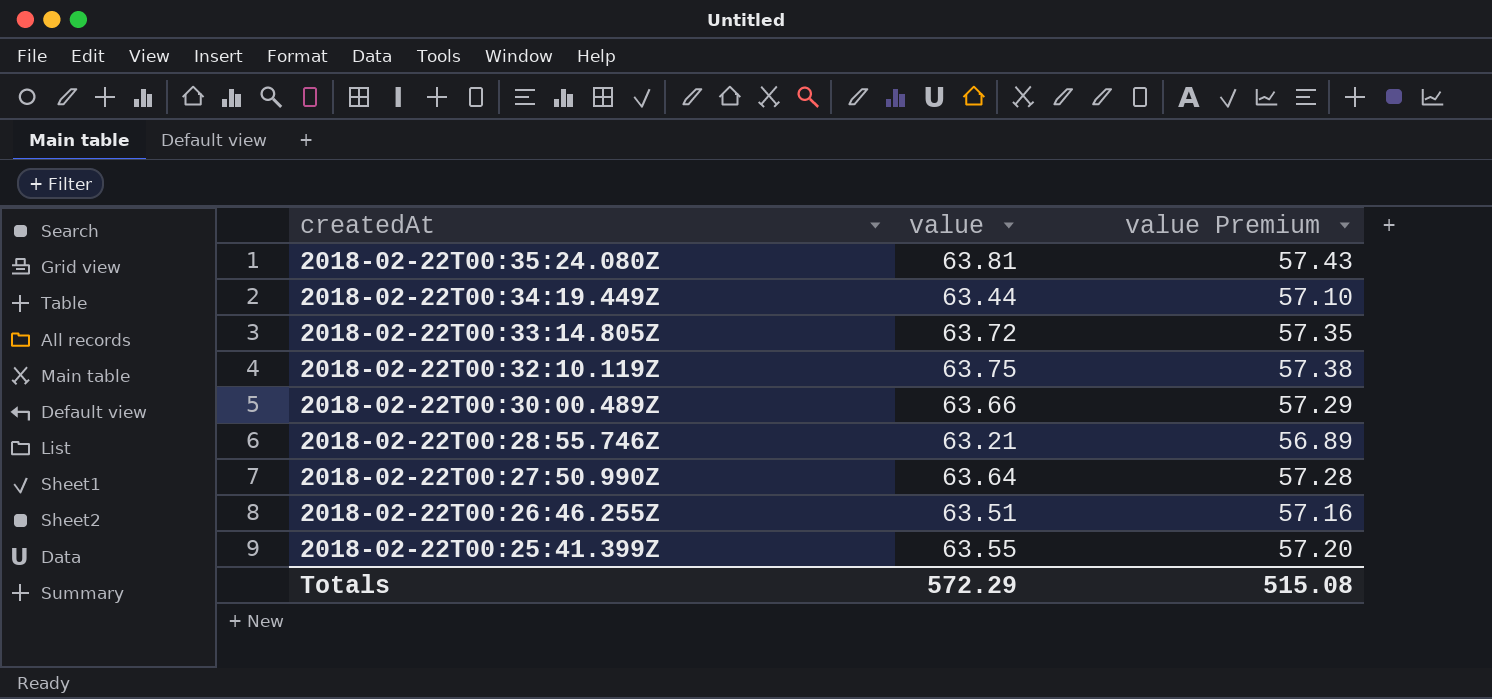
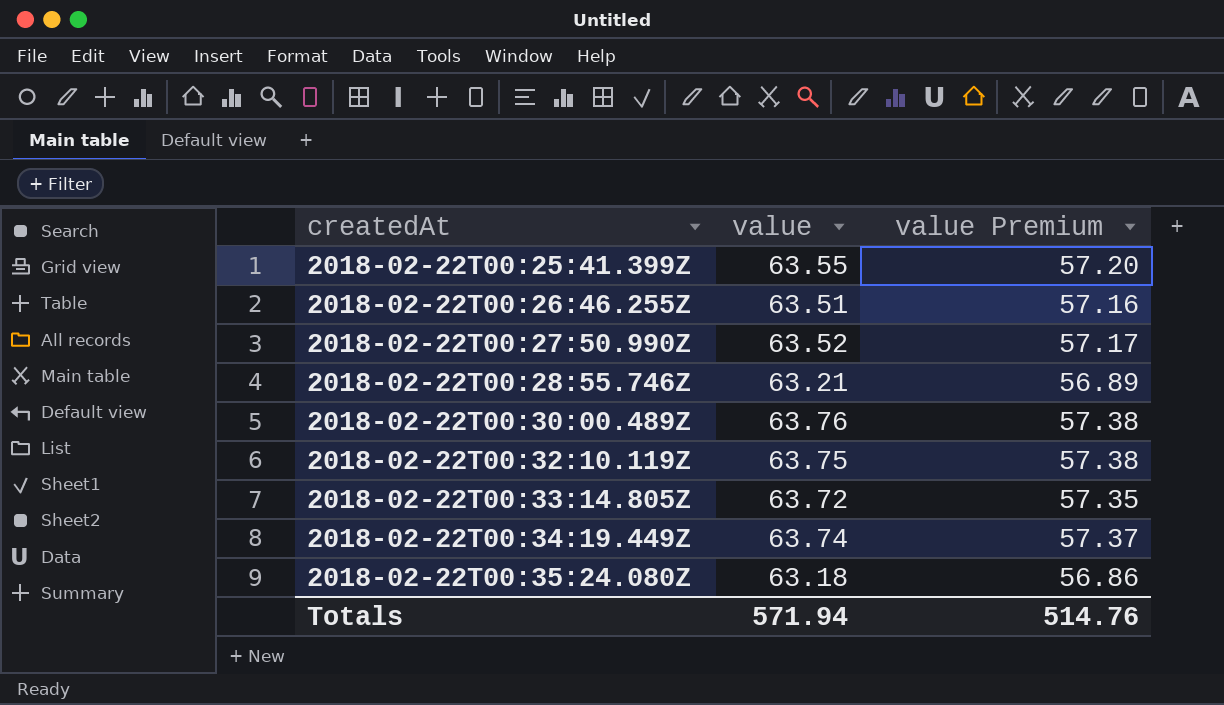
row order: createdAt descending -> createdAt ascending
2018-02-22T00:27:50.990Z | value: 63.64 -> 63.52
2018-02-22T00:27:50.990Z | value Premium: 57.28 -> 57.17
2018-02-22T00:30:00.489Z | value: 63.66 -> 63.76
2018-02-22T00:30:00.489Z | value Premium: 57.29 -> 57.38
2018-02-22T00:34:19.449Z | value: 63.44 -> 63.74
2018-02-22T00:34:19.449Z | value Premium: 57.10 -> 57.37
2018-02-22T00:35:24.080Z | value: 63.81 -> 63.18
2018-02-22T00:35:24.080Z | value Premium: 57.43 -> 56.86
Totals | value: 572.29 -> 571.94
Totals | value Premium: 515.08 -> 514.76

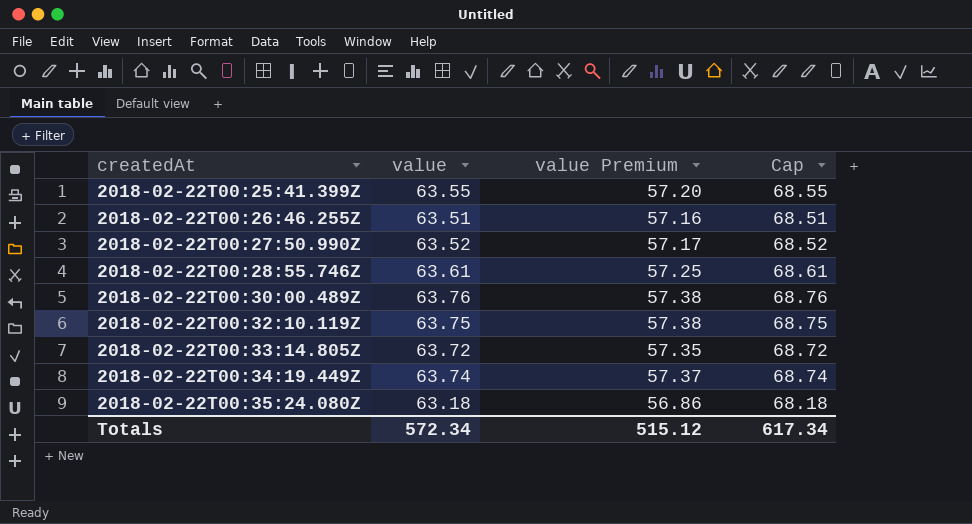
column Cap | formula: none -> [value] + 5
2018-02-22T00:28:55.746Z | value: 63.21 -> 63.61
2018-02-22T00:28:55.746Z | value Premium: 56.89 -> 57.25
Totals | value: 571.94 -> 572.34
Totals | value Premium: 514.76 -> 515.12

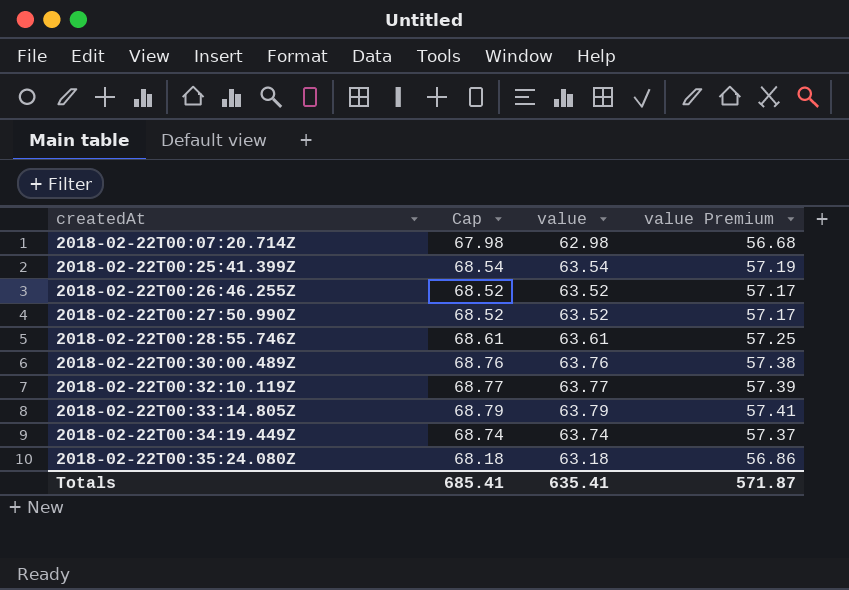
column Cap | position: 4 -> 2
row 2018-02-22T00:07:20.714Z: none -> 67.98 | 62.98 | 56.68
2018-02-22T00:25:41.399Z | Cap: 68.55 -> 68.54
2018-02-22T00:25:41.399Z | value: 63.55 -> 63.54
2018-02-22T00:25:41.399Z | value Premium: 57.20 -> 57.19
2018-02-22T00:26:46.255Z | Cap: 68.51 -> 68.52
2018-02-22T00:26:46.255Z | value: 63.51 -> 63.52
2018-02-22T00:26:46.255Z | value Premium: 57.16 -> 57.17
2018-02-22T00:32:10.119Z | Cap: 68.75 -> 68.77
2018-02-22T00:32:10.119Z | value: 63.75 -> 63.77
2018-02-22T00:32:10.119Z | value Premium: 57.38 -> 57.39
2018-02-22T00:33:14.805Z | Cap: 68.72 -> 68.79
2018-02-22T00:33:14.805Z | value: 63.72 -> 63.79
2018-02-22T00:33:14.805Z | value Premium: 57.35 -> 57.41
Totals | Cap: 617.34 -> 685.41
Totals | value: 572.34 -> 635.41
Totals | value Premium: 515.12 -> 571.87

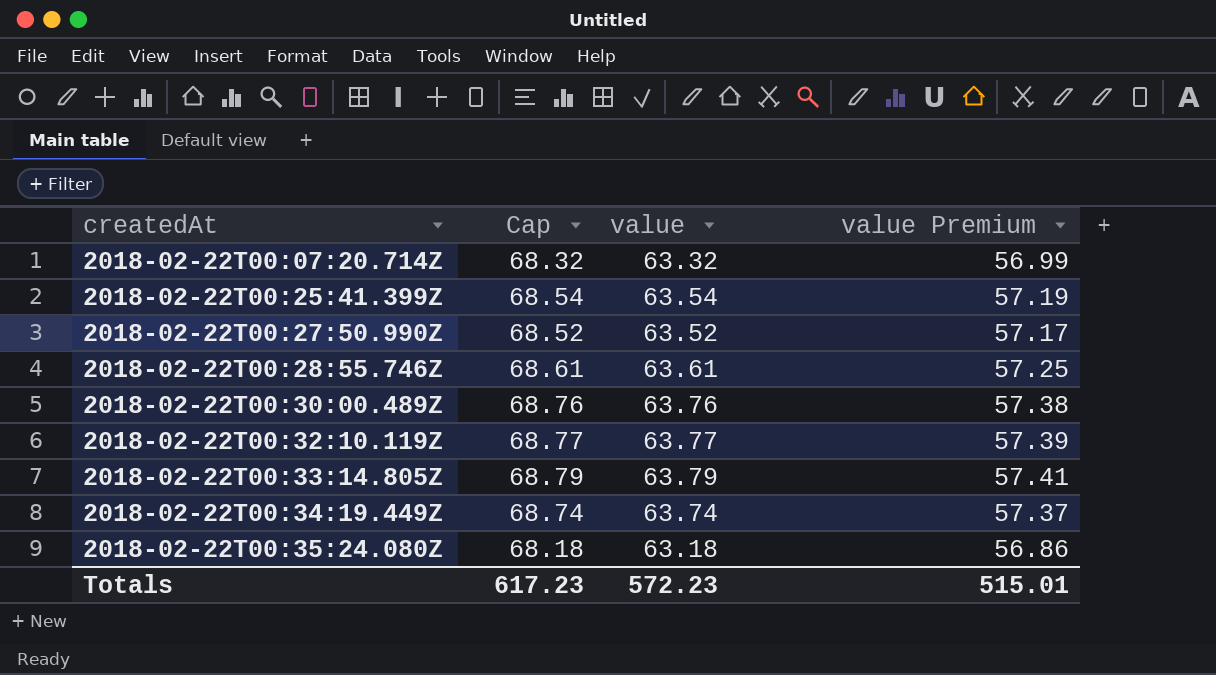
row 2018-02-22T00:26:46.255Z: 68.52 | 63.52 | 57.17 -> none
2018-02-22T00:07:20.714Z | Cap: 67.98 -> 68.32
2018-02-22T00:07:20.714Z | value: 62.98 -> 63.32
2018-02-22T00:07:20.714Z | value Premium: 56.68 -> 56.99
Totals | Cap: 685.41 -> 617.23
Totals | value: 635.41 -> 572.23
Totals | value Premium: 571.87 -> 515.01

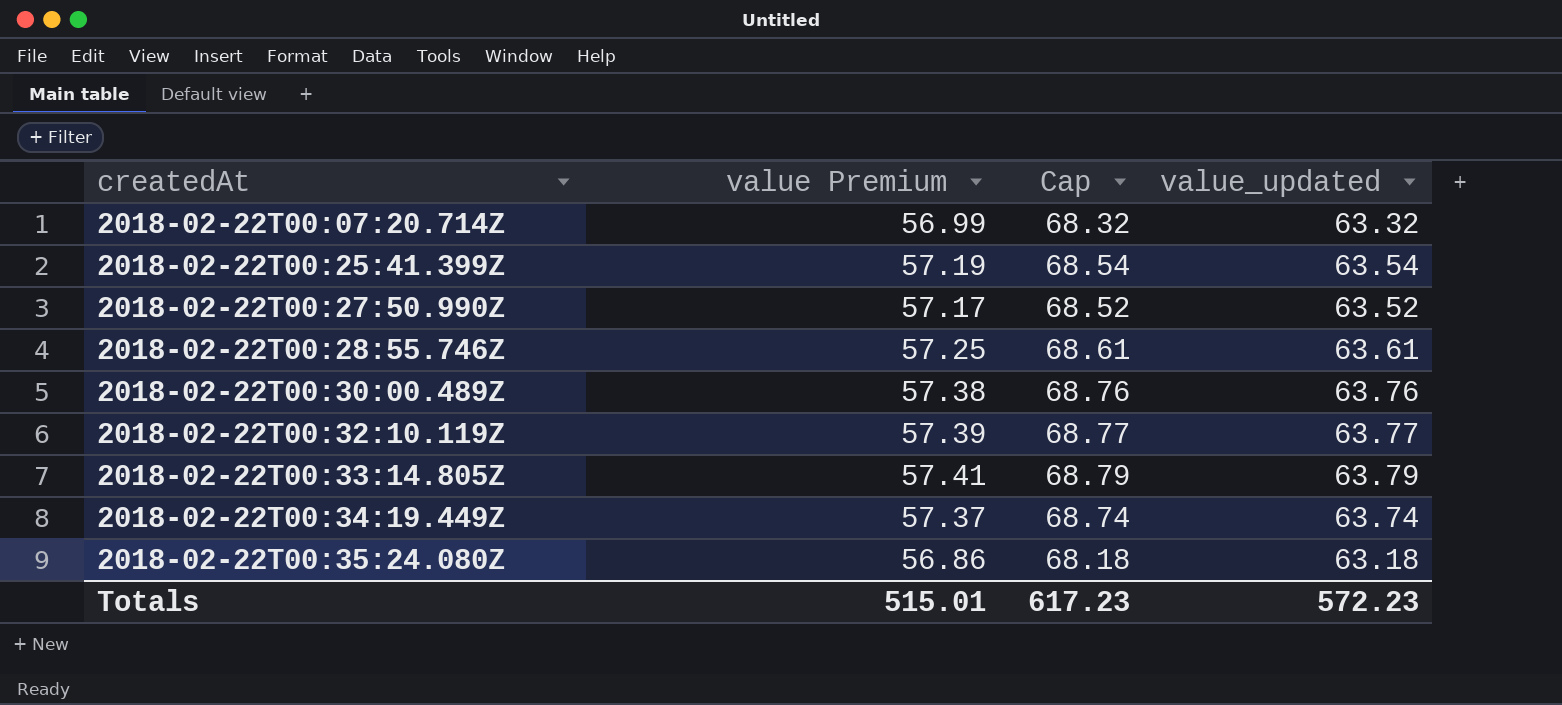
column value Premium | position: 4 -> 2
column name: value -> value_updated

